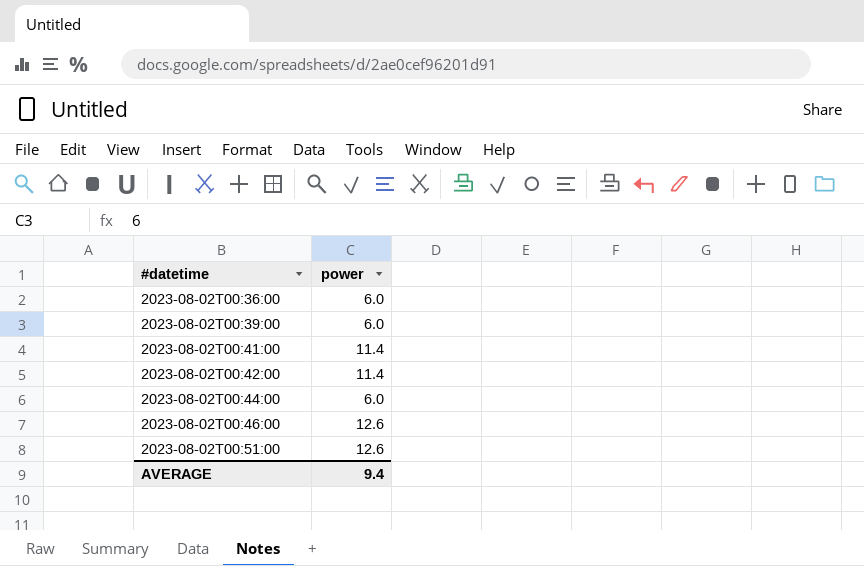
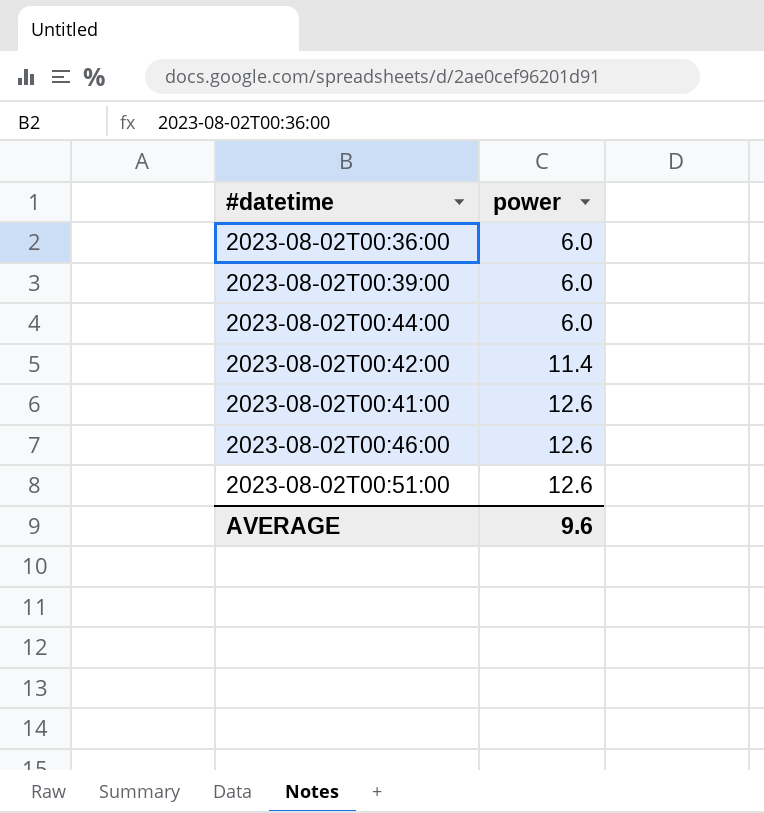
row order: #datetime ascending -> power ascending
2023-08-02T00:41:00 | power: 11.4 -> 12.6
AVERAGE | power: 9.4 -> 9.6

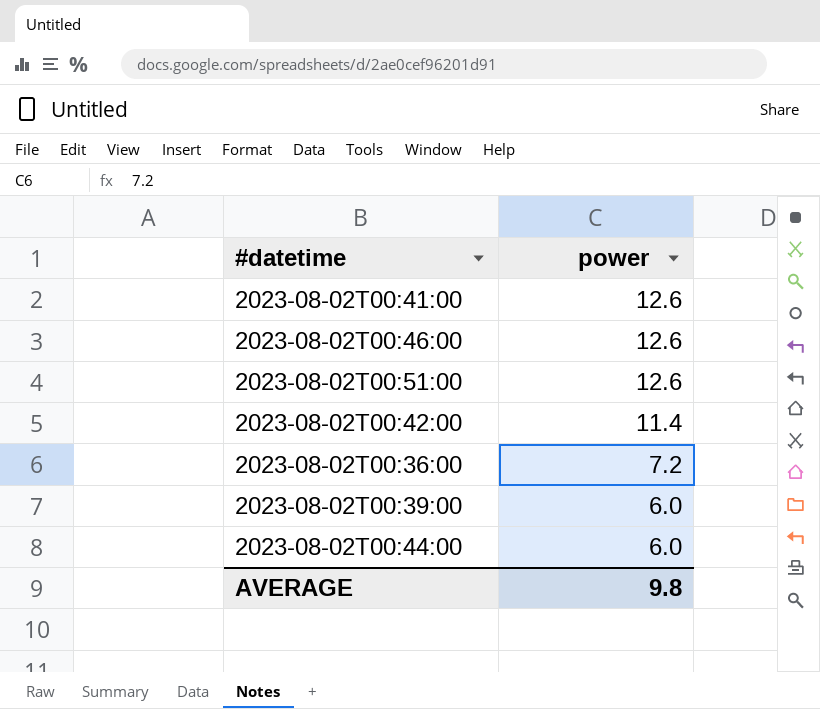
row order: power ascending -> power descending
2023-08-02T00:36:00 | power: 6.0 -> 7.2
AVERAGE | power: 9.6 -> 9.8

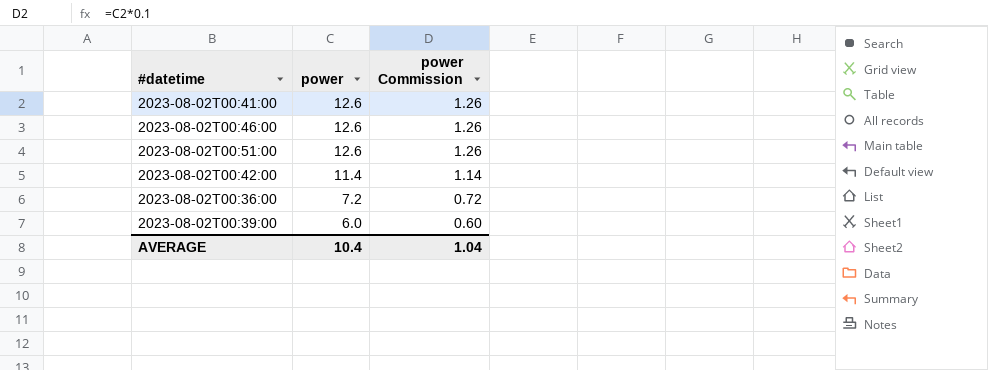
column power Commission | formula: none -> [power] * 0.1
row 2023-08-02T00:44:00: 6.0 -> none
AVERAGE | power: 9.8 -> 10.4

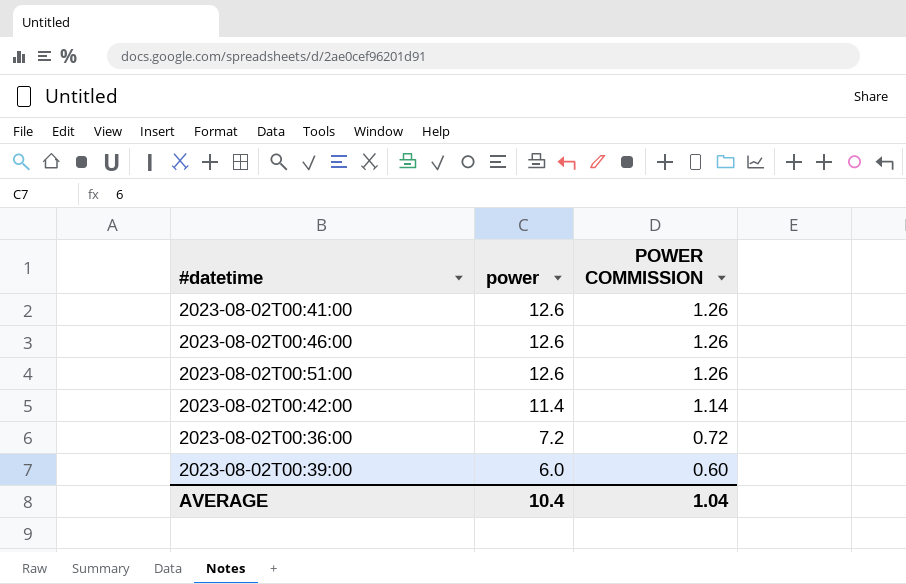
column name: power Commission -> POWER COMMISSION

